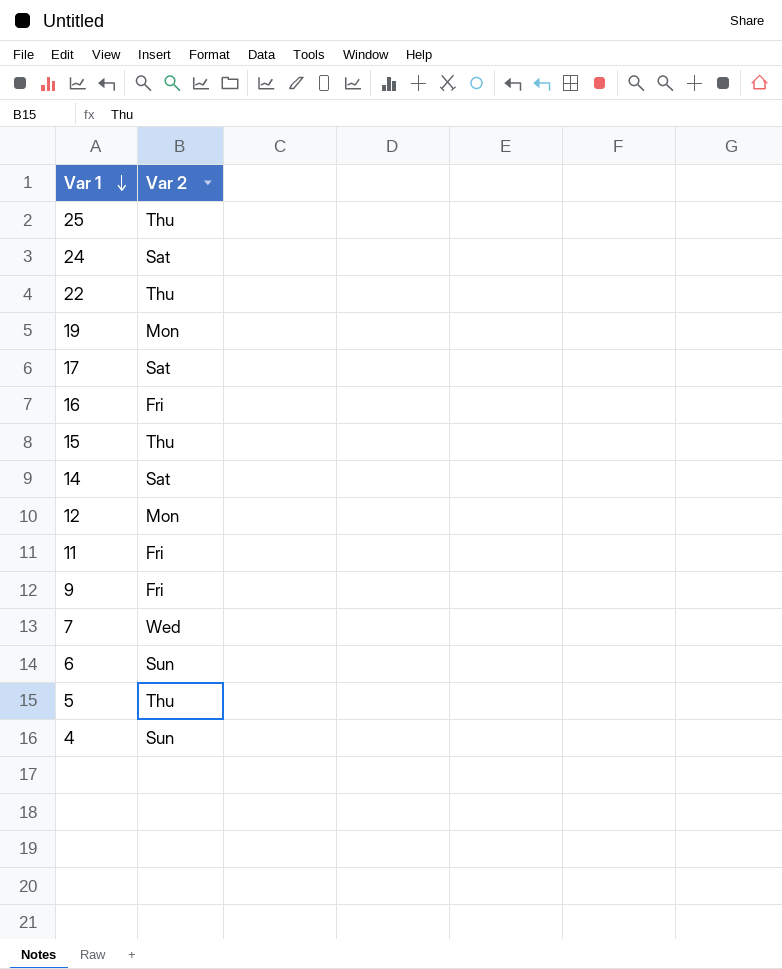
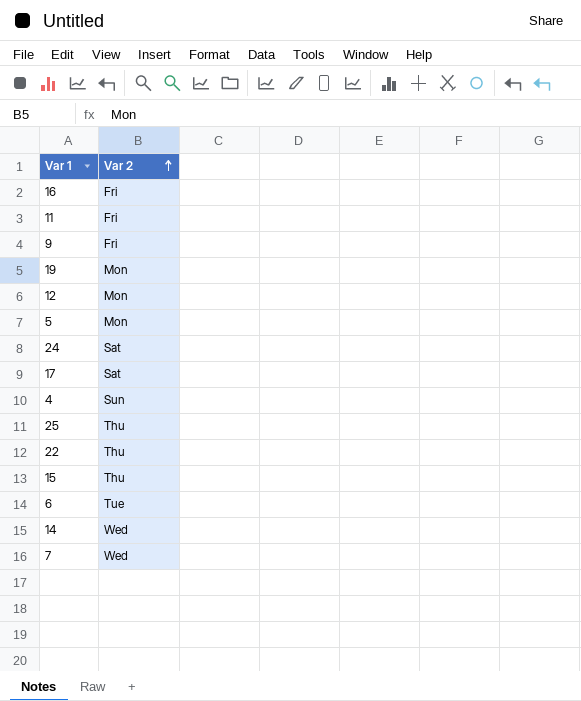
row order: Var 1 descending -> Var 2 ascending
5 | Var 2: Thu -> Mon
6 | Var 2: Sun -> Tue
14 | Var 2: Sat -> Wed

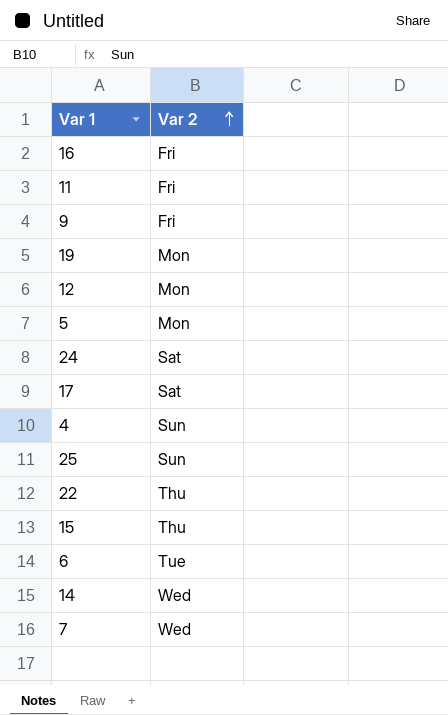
25 | Var 2: Thu -> Sun

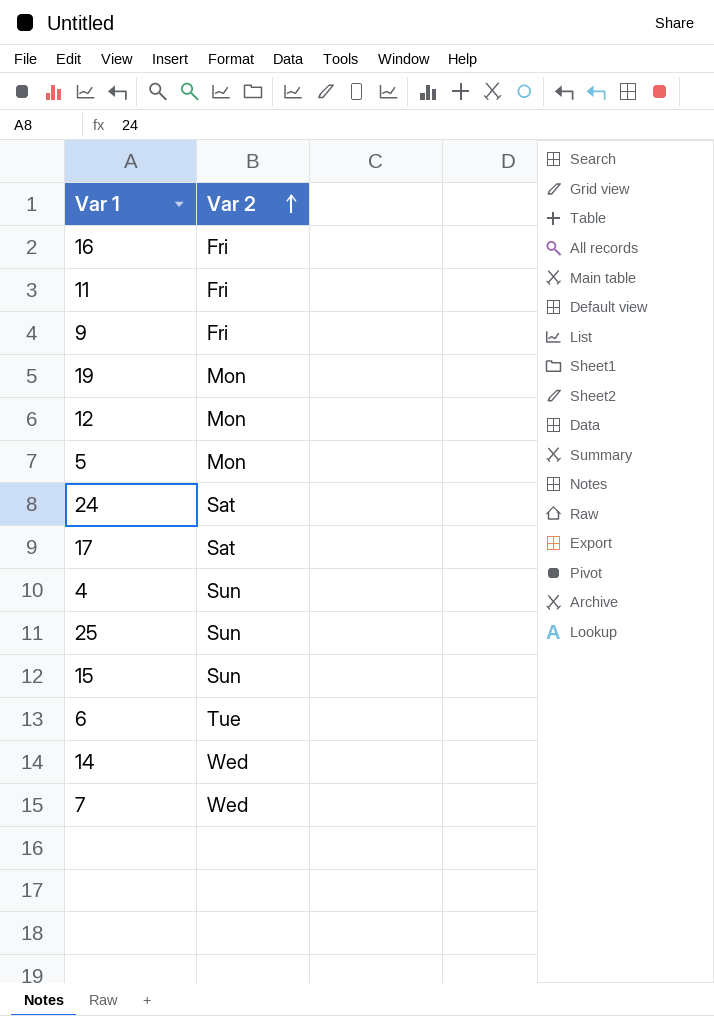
row 22: Thu -> none
15 | Var 2: Thu -> Sun

